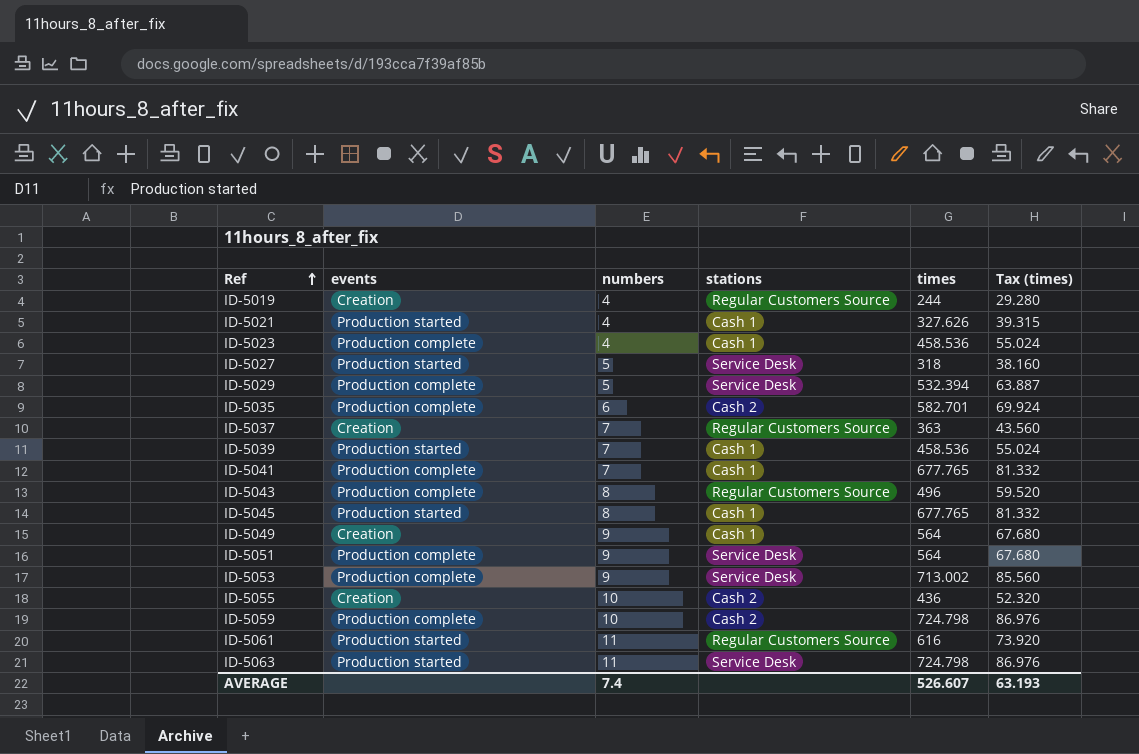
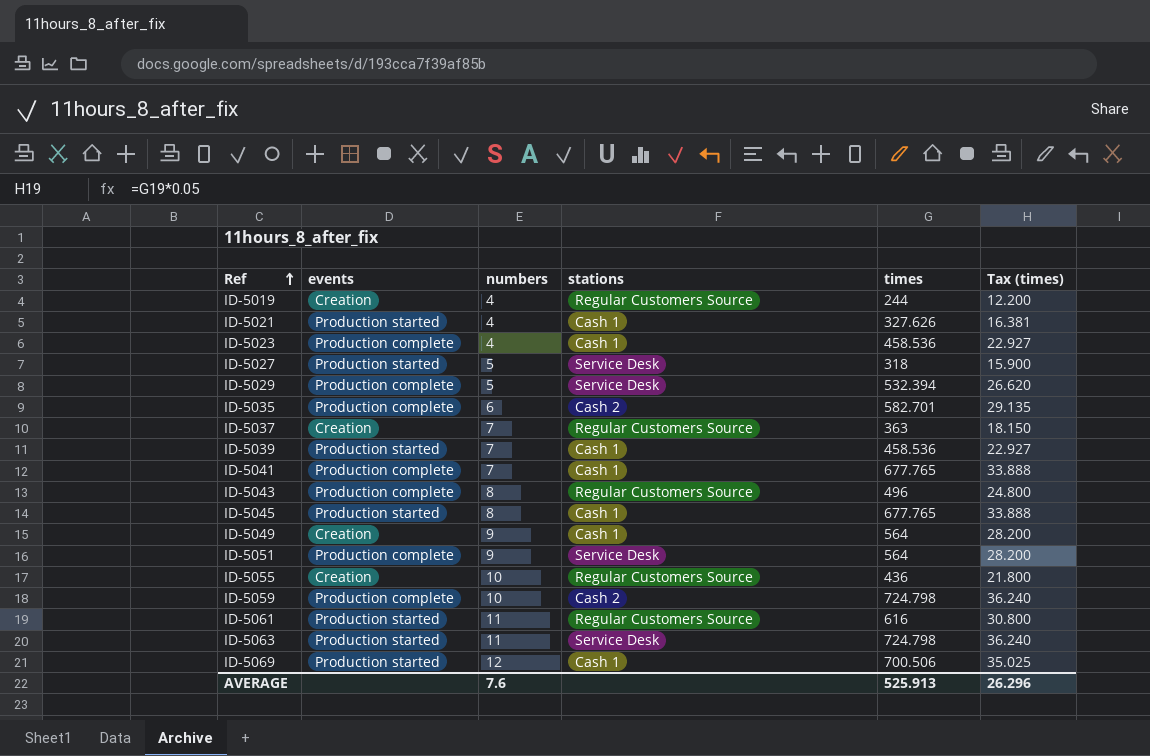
column Tax (times) | formula: [times] * 0.12 -> [times] * 0.05
row ID-5053: Production complete | 9 | Service Desk | 713.002 | 85.560 -> none
ID-5055 | stations: Cash 2 -> Regular Customers Source
row ID-5069: none -> Production started | 12 | Cash 1 | 700.506 | 35.025
AVERAGE | numbers: 7.4 -> 7.6
AVERAGE | times: 526.607 -> 525.913
AVERAGE | Tax (times): 63.193 -> 26.296

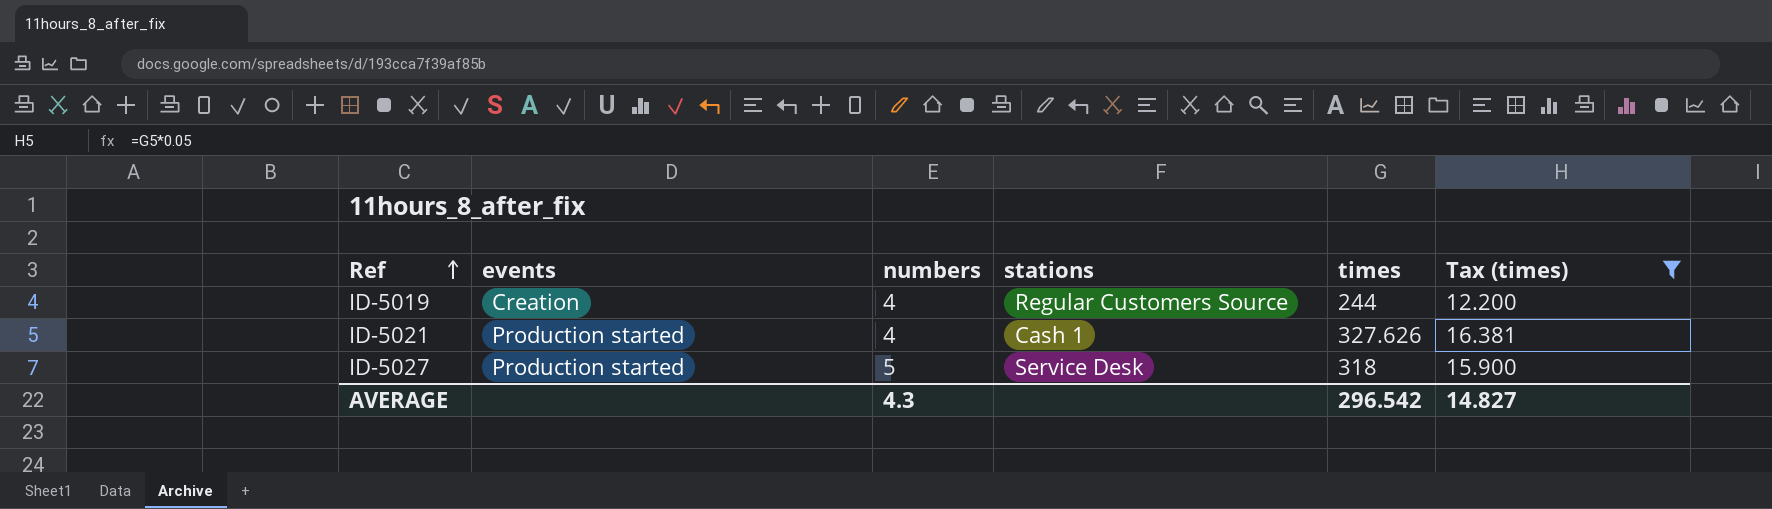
filter: none -> Tax (times) <= 16.381
AVERAGE | numbers: 7.6 -> 4.3
AVERAGE | times: 525.913 -> 296.542
AVERAGE | Tax (times): 26.296 -> 14.827

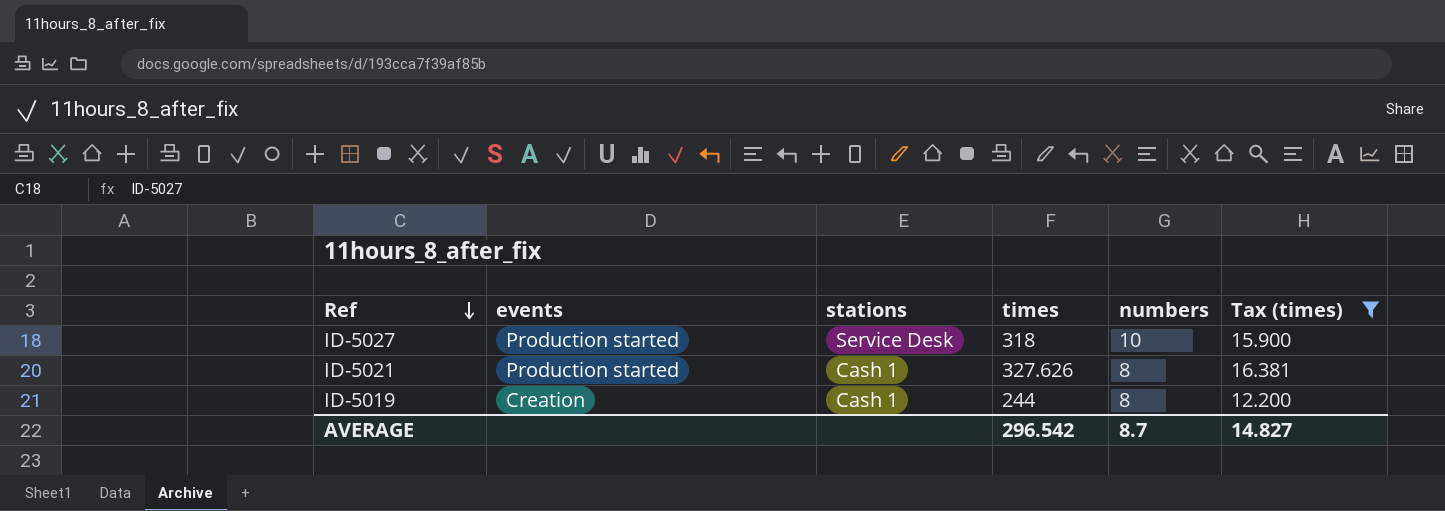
row order: Ref ascending -> Ref descending
column numbers | position: 3 -> 5
ID-5027 | numbers: 5 -> 10
ID-5021 | numbers: 4 -> 8
ID-5019 | stations: Regular Customers Source -> Cash 1
ID-5019 | numbers: 4 -> 8
AVERAGE | numbers: 4.3 -> 8.7

